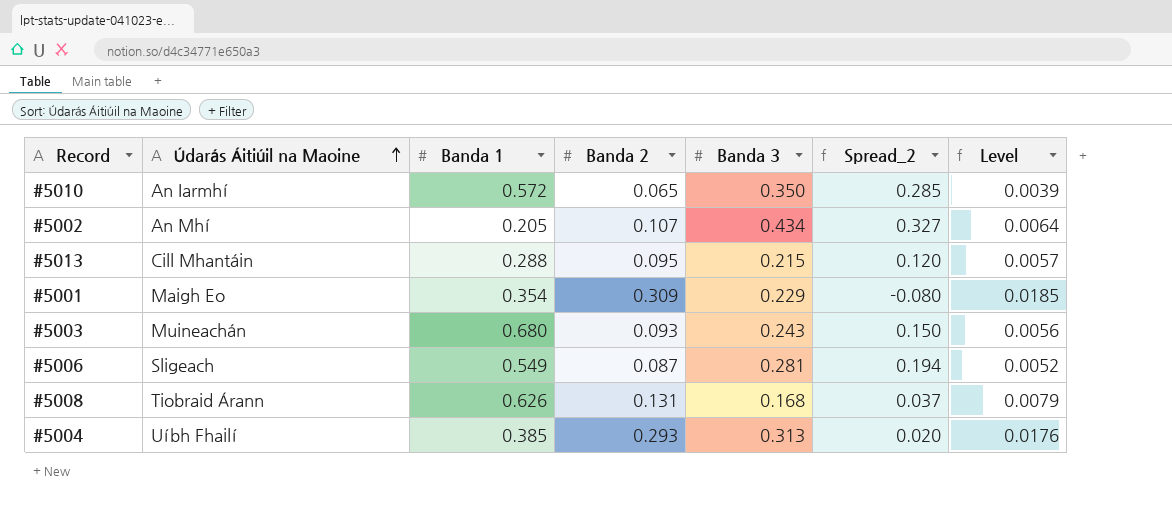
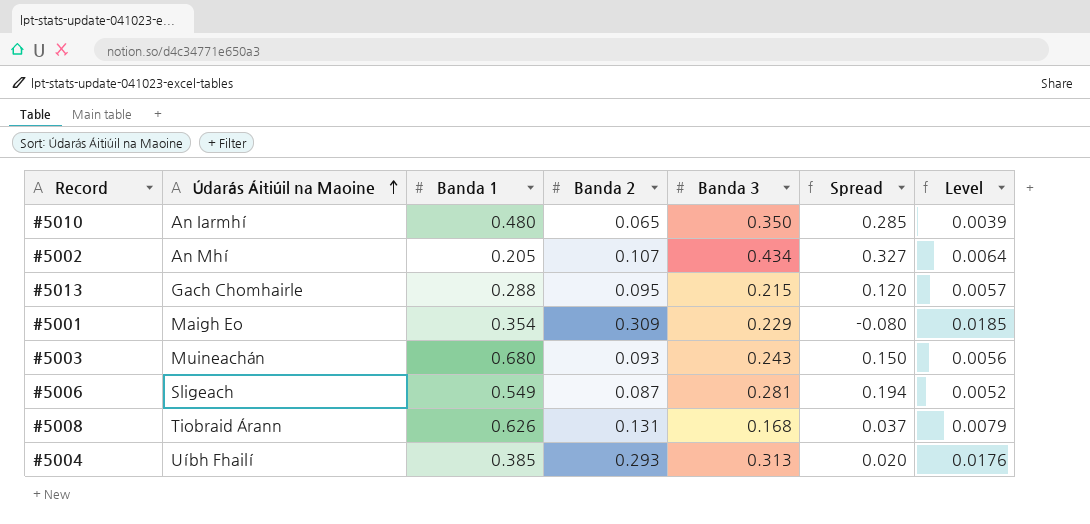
column name: Spread_2 -> Spread
#5010 | Banda 1: 0.572 -> 0.480
#5013 | Údarás Áitiúil na Maoine: Cill Mhantáin -> Gach Chomhairle

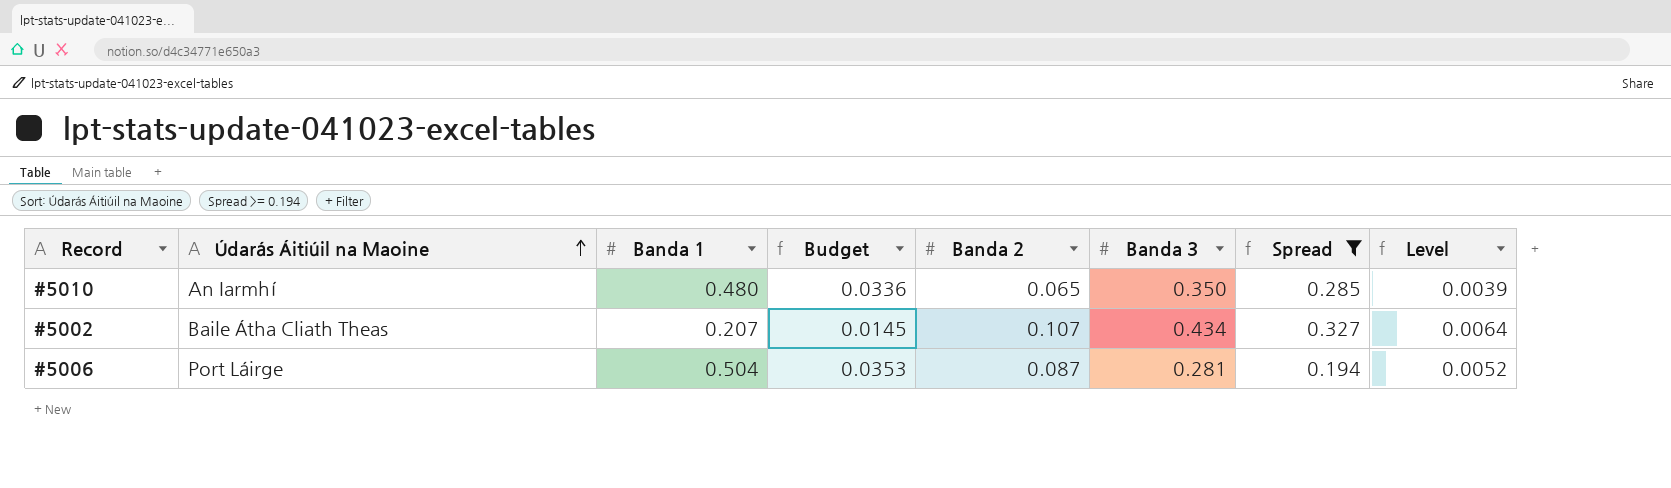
filter: none -> Spread >= 0.194
column Budget | formula: none -> [Banda 1] * 0.07
#5002 | Údarás Áitiúil na Maoine: An Mhí -> Baile Átha Cliath Theas
#5002 | Banda 1: 0.205 -> 0.207
#5006 | Údarás Áitiúil na Maoine: Sligeach -> Port Láirge
#5006 | Banda 1: 0.549 -> 0.504

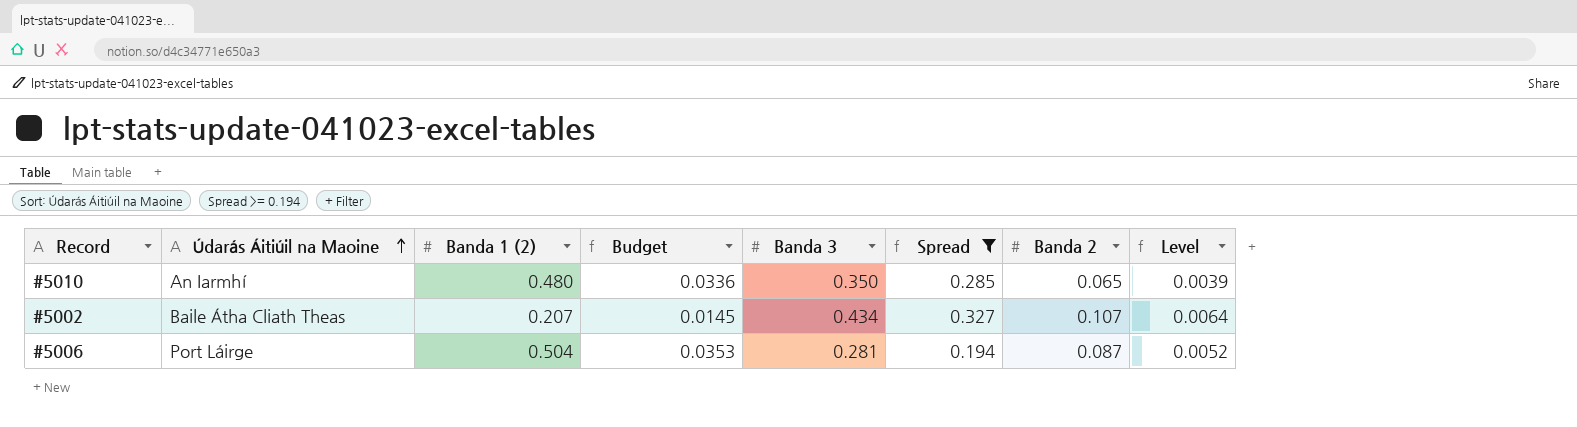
column name: Banda 1 -> Banda 1 (2)
column Banda 2 | position: 5 -> 7

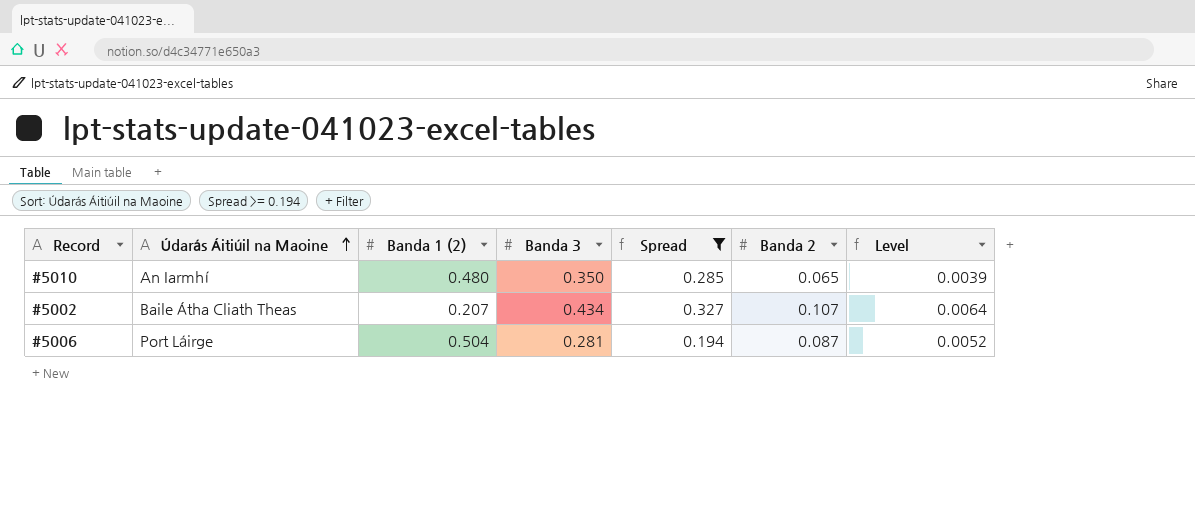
column Budget | formula: [Banda 1 (2)] * 0.07 -> none

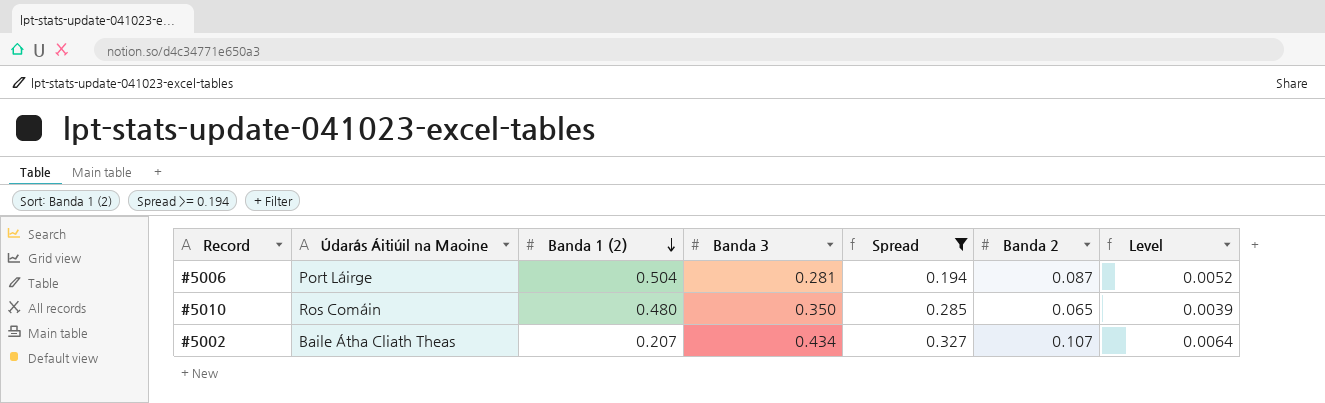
row order: Údarás Áitiúil na Maoine ascending -> Banda 1 (2) descending
#5010 | Údarás Áitiúil na Maoine: An Iarmhí -> Ros Comáin

